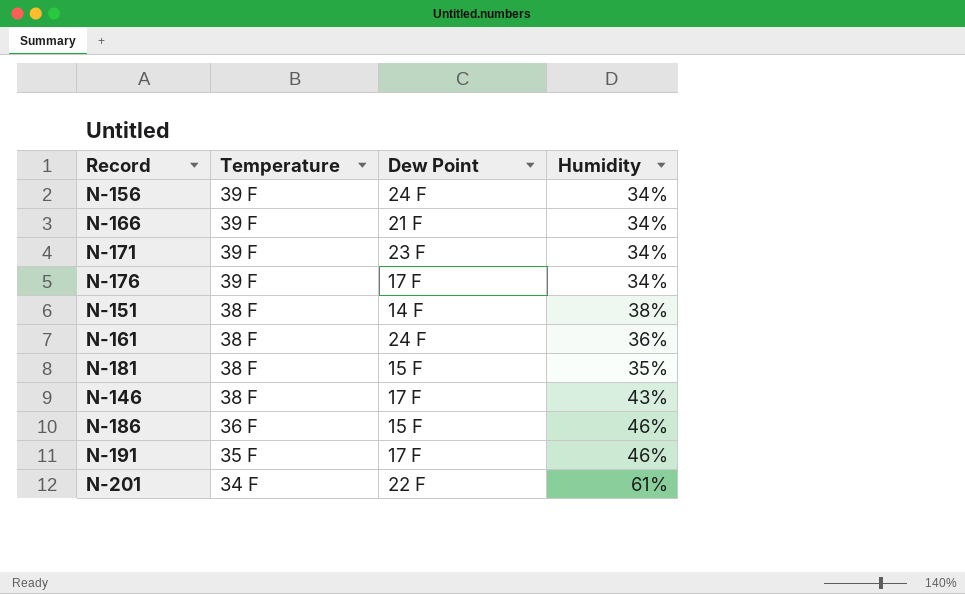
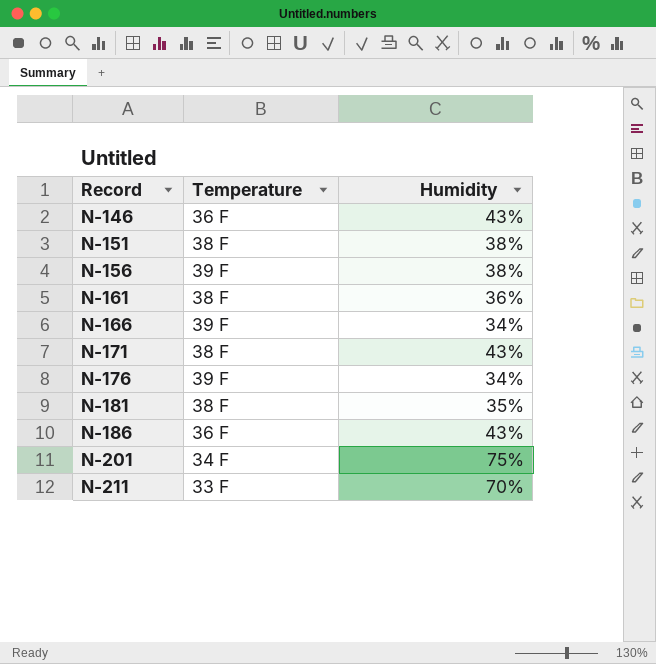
row order: Temperature descending -> Record ascending
column Dew Point | position: 3 -> none
row N-191: 35 F | 17 F | 46% -> none
N-146 | Temperature: 38 F -> 36 F
N-156 | Humidity: 34% -> 38%
N-171 | Temperature: 39 F -> 38 F
N-171 | Humidity: 34% -> 43%
N-186 | Humidity: 46% -> 43%
N-201 | Humidity: 61% -> 75%
row N-211: none -> 33 F | 70%

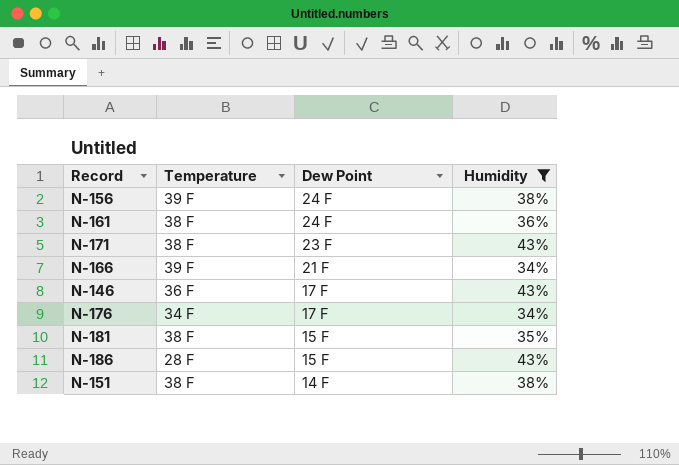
filter: none -> Humidity <= 43%
row order: Record ascending -> Dew Point descending
column Dew Point | position: none -> 3
N-176 | Temperature: 39 F -> 34 F
N-186 | Temperature: 36 F -> 28 F

